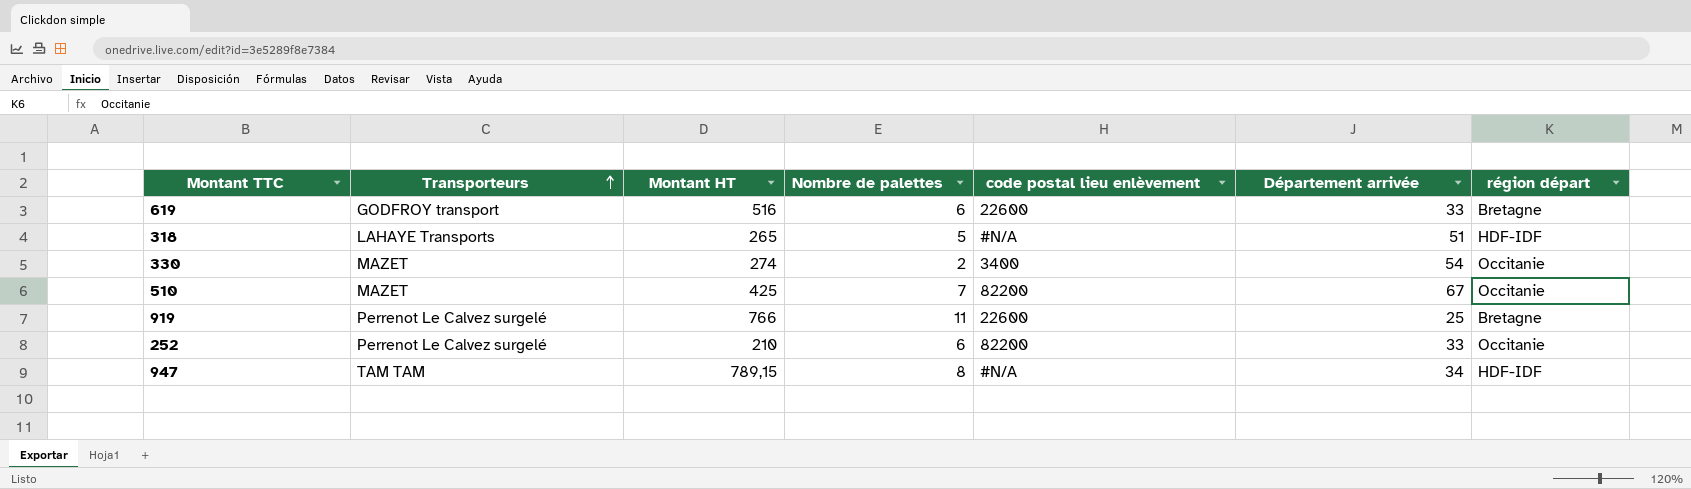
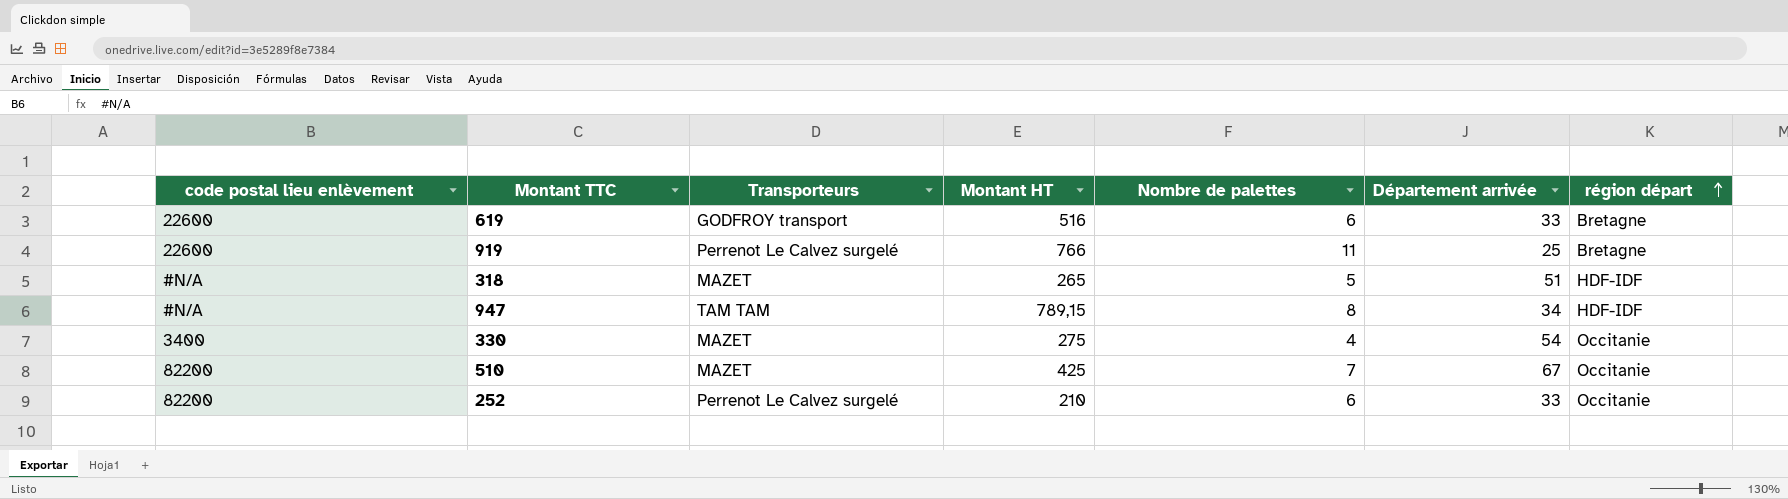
row order: Transporteurs ascending -> région départ ascending
column code postal lieu enlèvement | position: 5 -> 1
318 | Transporteurs: LAHAYE Transports -> MAZET
330 | Montant HT: 274 -> 275
330 | Nombre de palettes: 2 -> 4

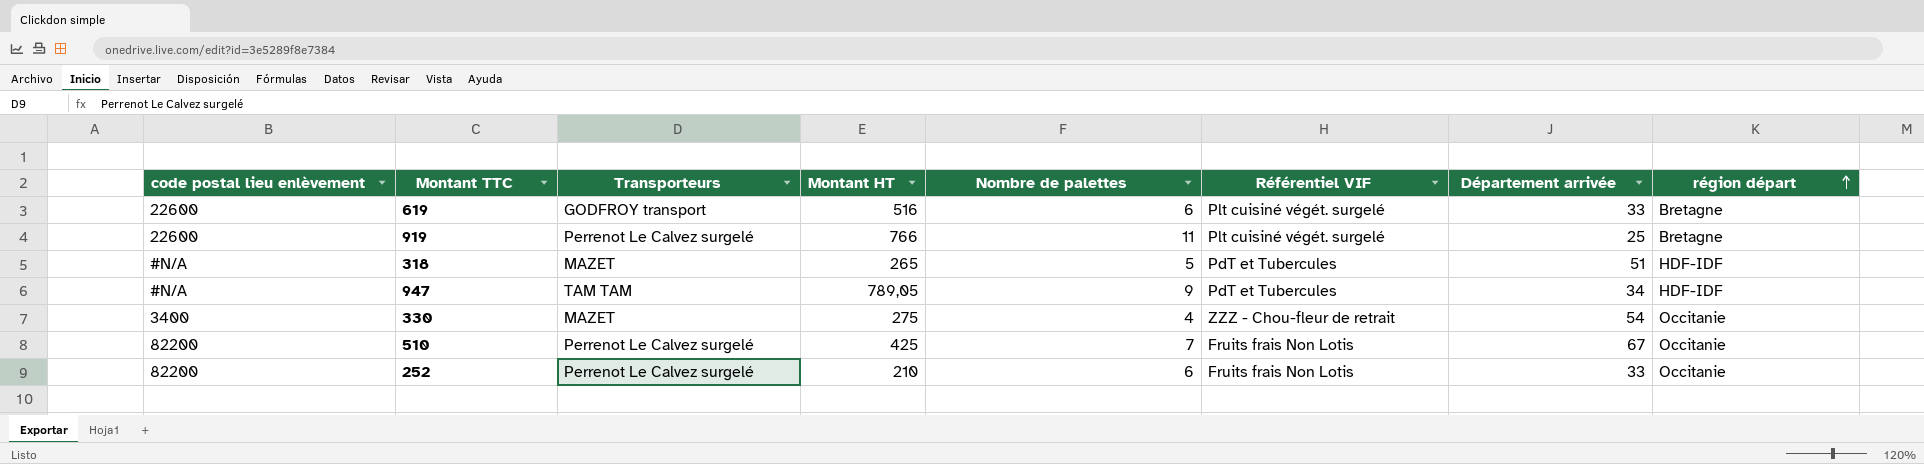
column Référentiel VIF | position: none -> 6
947 | Montant HT: 789,15 -> 789,05
947 | Nombre de palettes: 8 -> 9
510 | Transporteurs: MAZET -> Perrenot Le Calvez surgelé

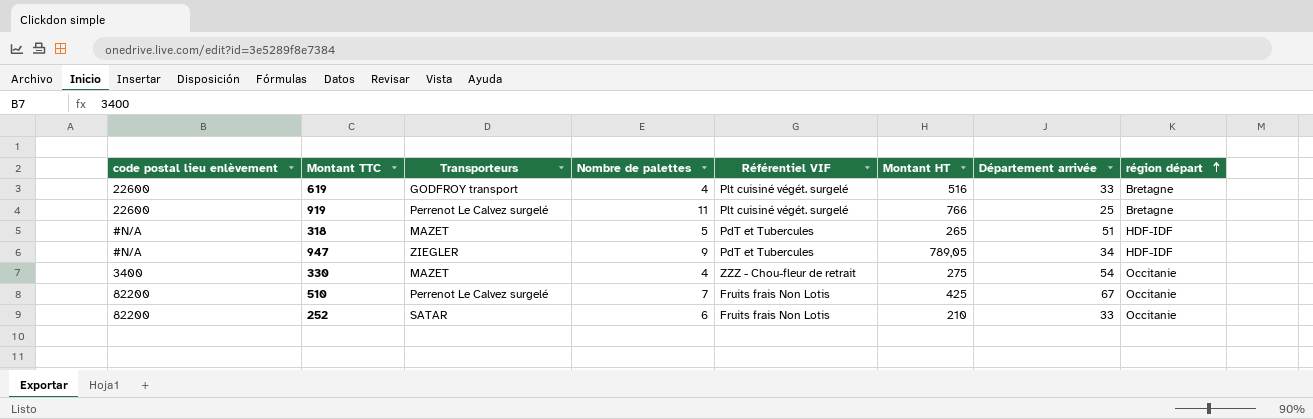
column Montant HT | position: 4 -> 6
619 | Nombre de palettes: 6 -> 4
947 | Transporteurs: TAM TAM -> ZIEGLER
252 | Transporteurs: Perrenot Le Calvez surgelé -> SATAR

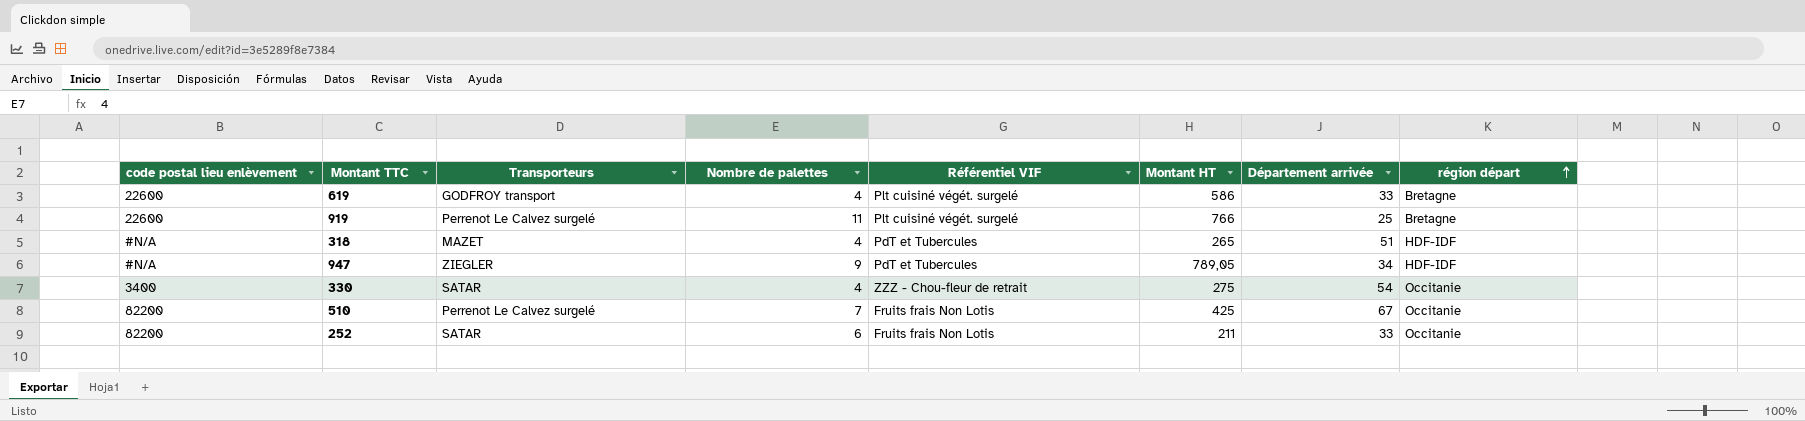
619 | Montant HT: 516 -> 586
318 | Nombre de palettes: 5 -> 4
330 | Transporteurs: MAZET -> SATAR
252 | Montant HT: 210 -> 211

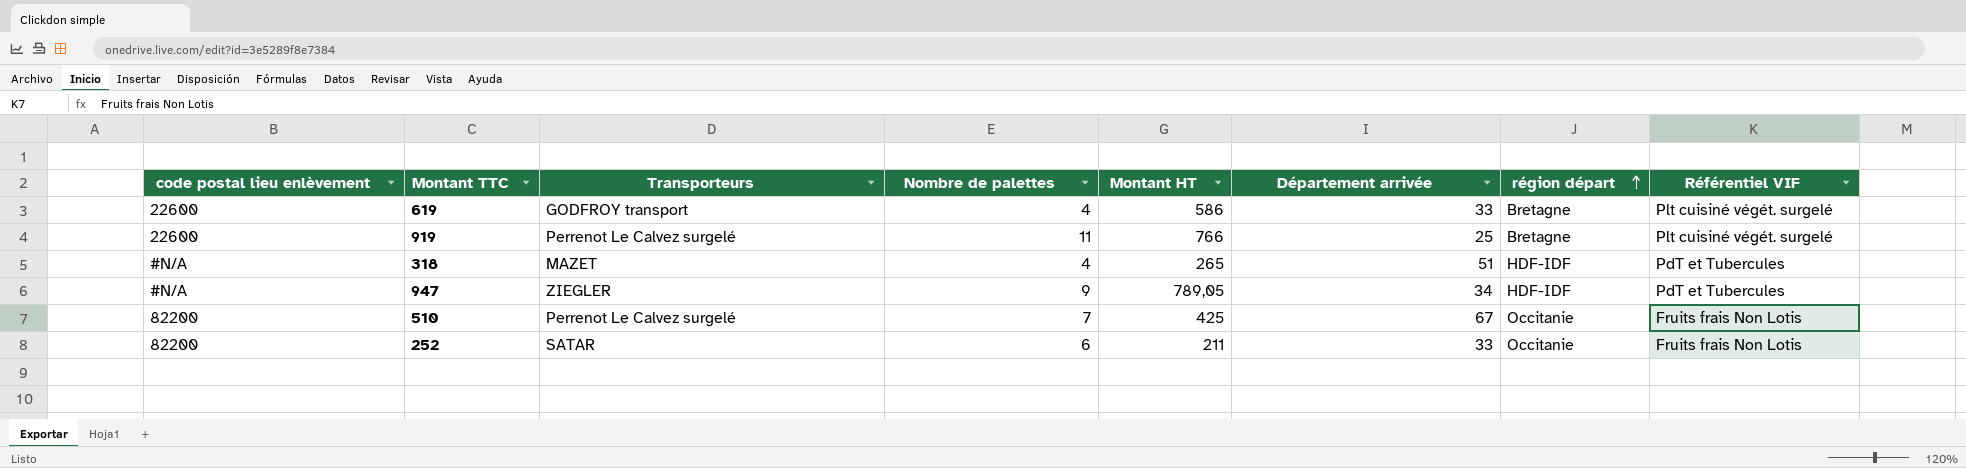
column Référentiel VIF | position: 5 -> 8
row 330: 3400 | SATAR | 4 | ZZZ - Chou-fleur de retrait | 275 | 54 | Occitanie -> none

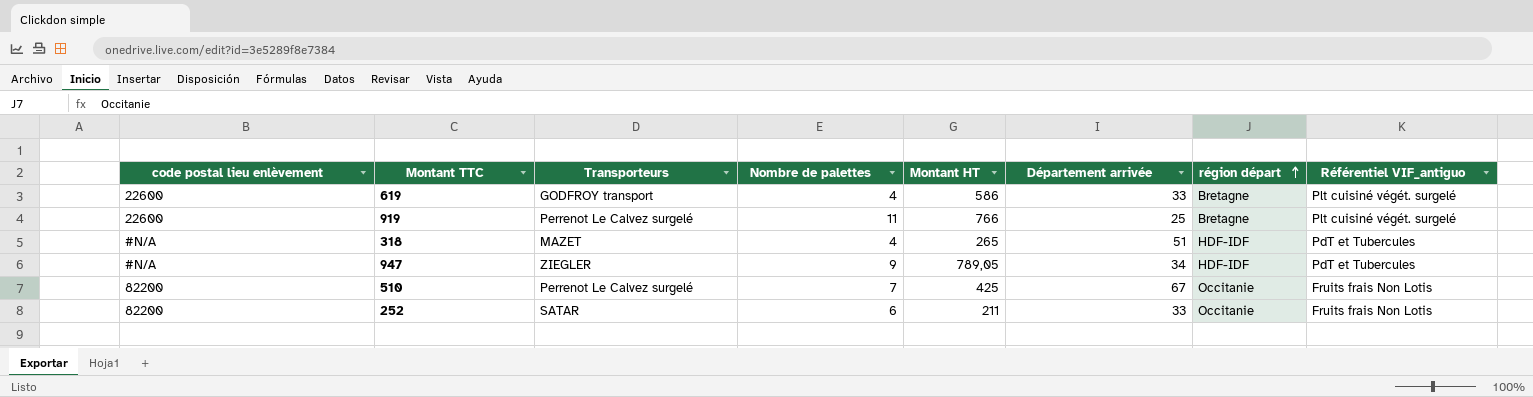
column name: Référentiel VIF -> Référentiel VIF_antiguo

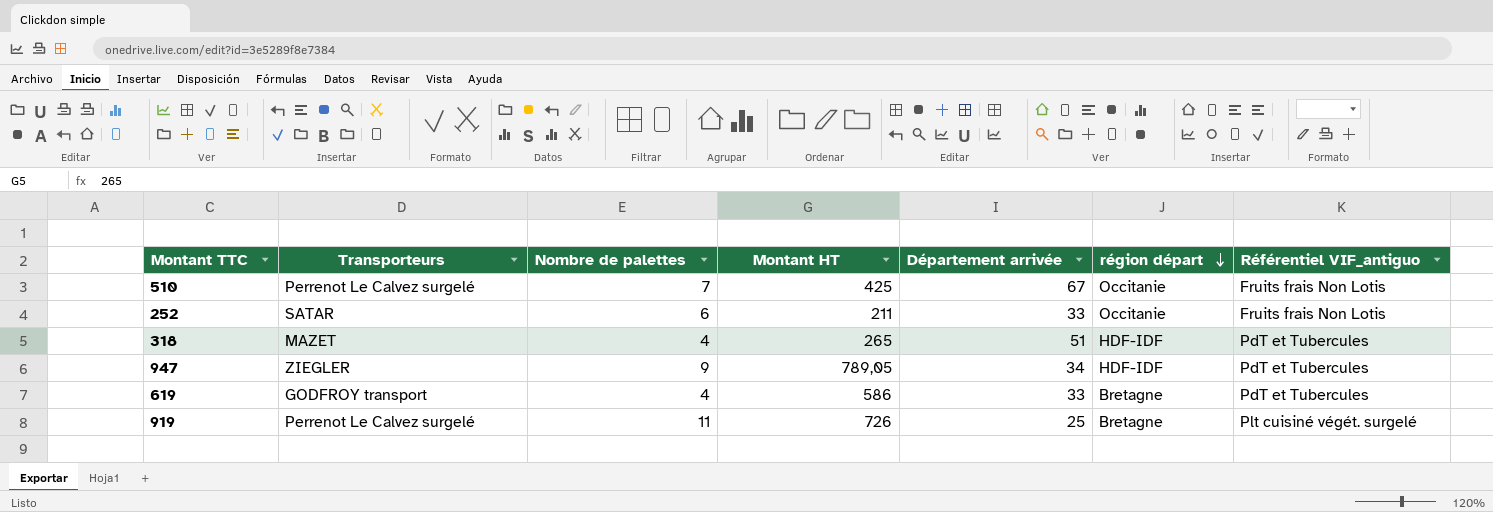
row order: région départ ascending -> région départ descending
column code postal lieu enlèvement | position: 1 -> none
619 | Référentiel VIF_antiguo: Plt cuisiné végét. surgelé -> PdT et Tubercules
919 | Montant HT: 766 -> 726

